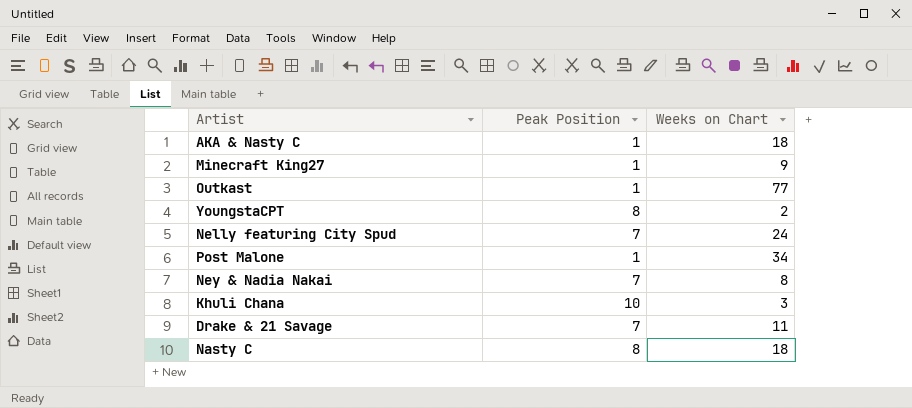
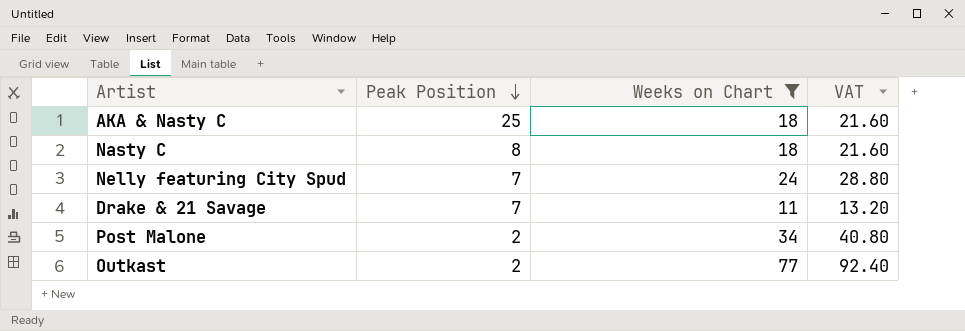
filter: none -> Weeks on Chart >= 11
row order: none -> Peak Position descending
column VAT | formula: none -> [Weeks on Chart] * 1.2
AKA & Nasty C | Peak Position: 1 -> 25
Post Malone | Peak Position: 1 -> 2
Outkast | Peak Position: 1 -> 2

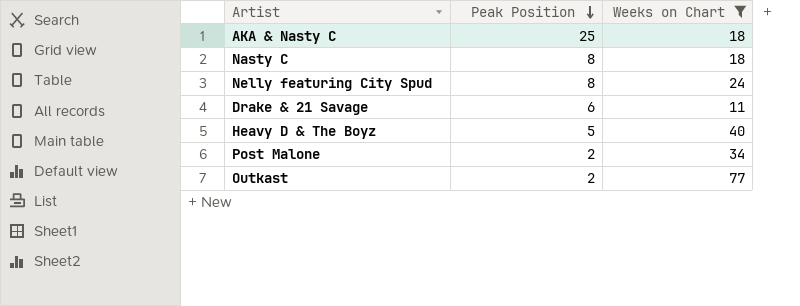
column VAT | formula: [Weeks on Chart] * 1.2 -> none
Nelly featuring City Spud | Peak Position: 7 -> 8
Drake & 21 Savage | Peak Position: 7 -> 6
row Heavy D & The Boyz: none -> 5 | 40

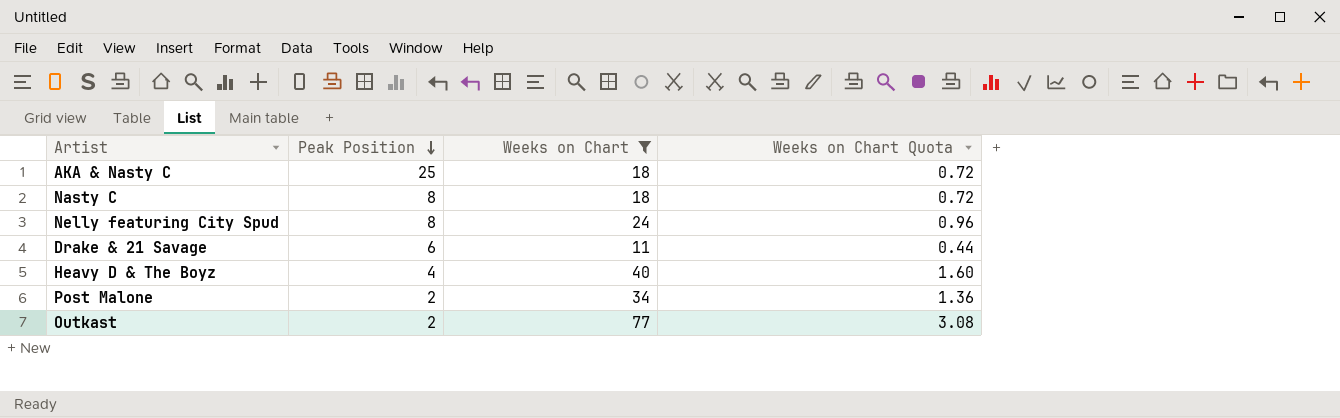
column Weeks on Chart Quota | formula: none -> [Weeks on Chart] * 0.04
Heavy D & The Boyz | Peak Position: 5 -> 4

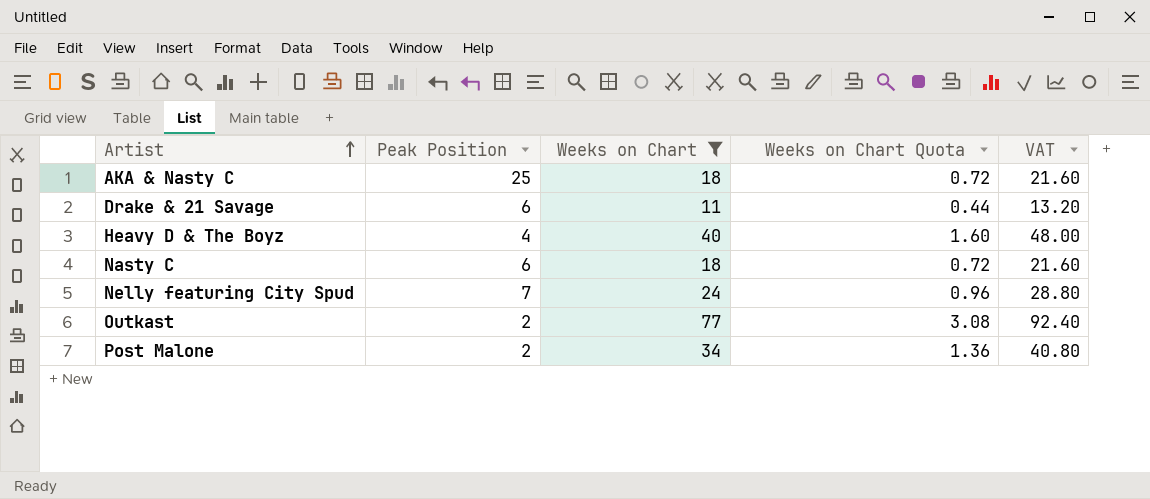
row order: Peak Position descending -> Artist ascending
column VAT | formula: none -> [Weeks on Chart] * 1.2
Nasty C | Peak Position: 8 -> 6
Nelly featuring City Spud | Peak Position: 8 -> 7

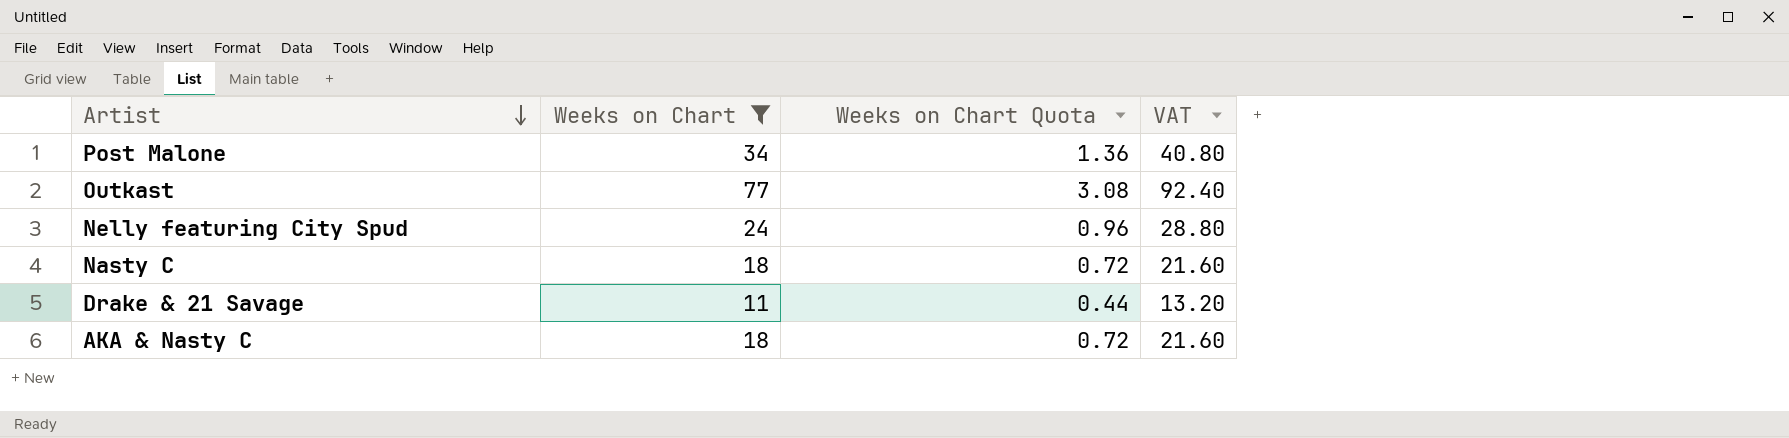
row order: Artist ascending -> Artist descending
column Peak Position | position: 2 -> none
row Heavy D & The Boyz: 4 | 40 | 1.60 | 48.00 -> none

